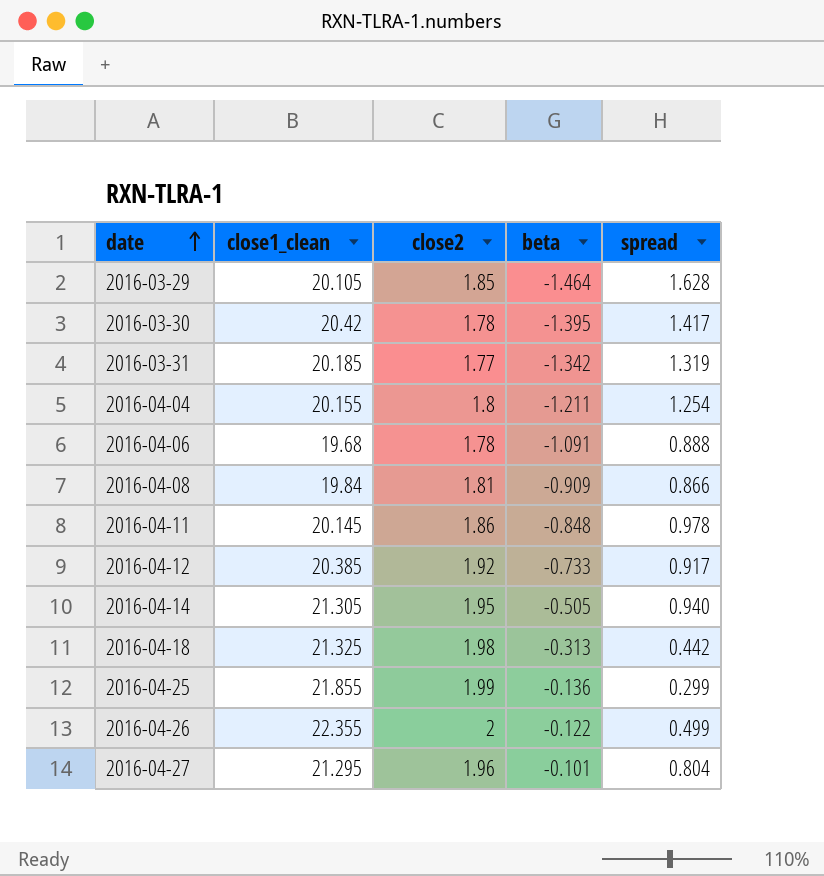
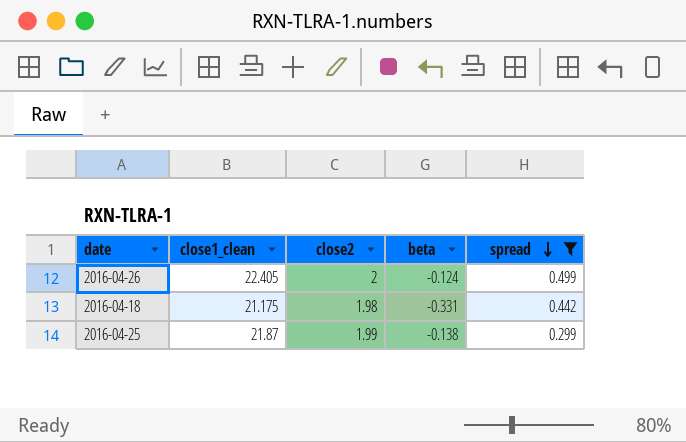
filter: none -> spread <= 0.499
row order: date ascending -> spread descending
2016-04-26 | close1_clean: 22.355 -> 22.405
2016-04-26 | beta: -0.122 -> -0.124
2016-04-18 | close1_clean: 21.325 -> 21.175
2016-04-18 | beta: -0.313 -> -0.331
2016-04-25 | close1_clean: 21.855 -> 21.87
2016-04-25 | beta: -0.136 -> -0.138

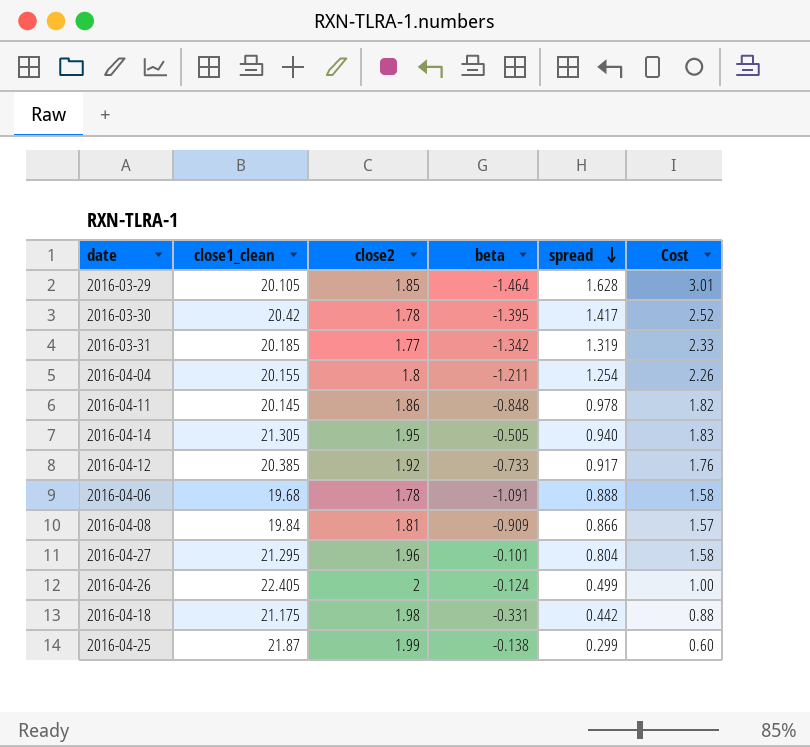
filter: spread <= 0.499 -> none
column Cost | formula: none -> [close2] * [spread]

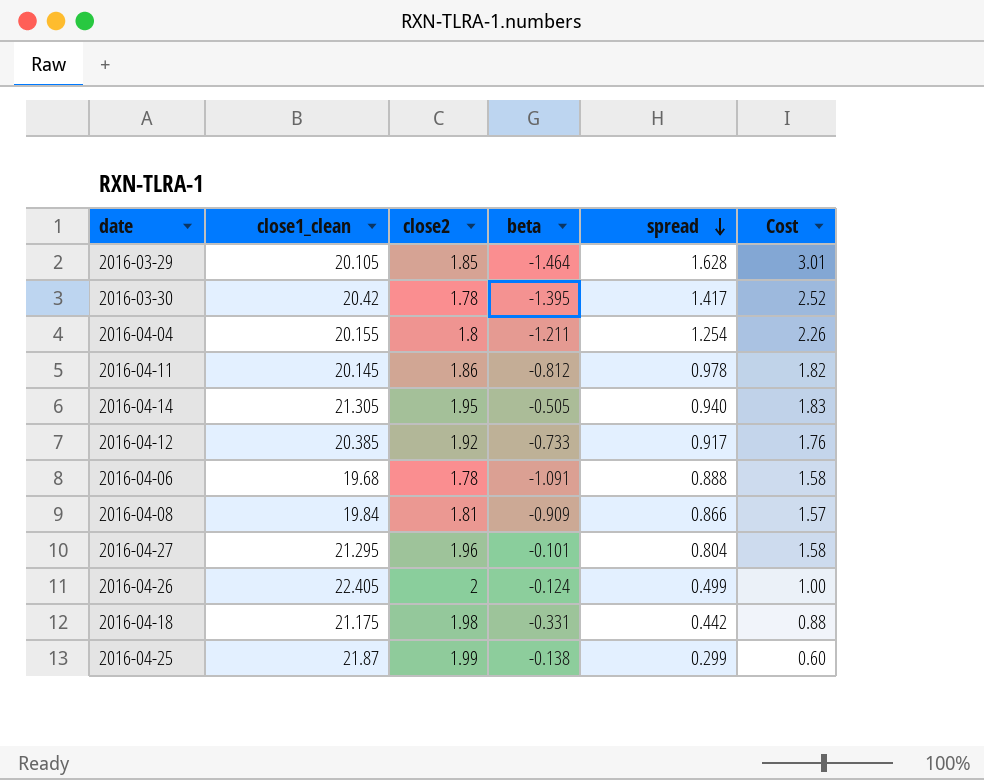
row 2016-03-31: 20.185 | 1.77 | -1.342 | 1.319 | 2.33 -> none
2016-04-11 | beta: -0.848 -> -0.812

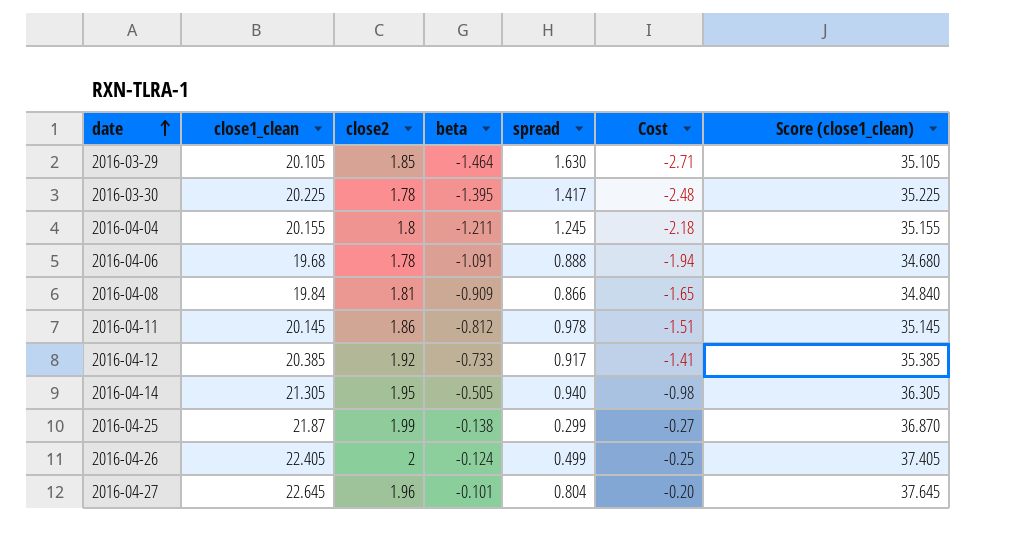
row order: spread descending -> date ascending
column Cost | formula: [close2] * [spread] -> [close2] * [beta]
column Score (close1_clean) | formula: none -> [close1_clean] + 15
row 2016-04-18: 21.175 | 1.98 | -0.331 | 0.442 | 0.88 -> none
2016-03-29 | spread: 1.628 -> 1.630
2016-03-30 | close1_clean: 20.42 -> 20.225
2016-04-04 | spread: 1.254 -> 1.245
2016-04-27 | close1_clean: 21.295 -> 22.645

